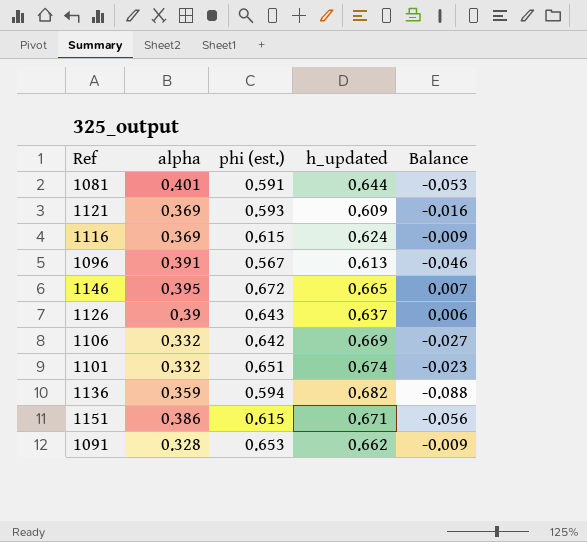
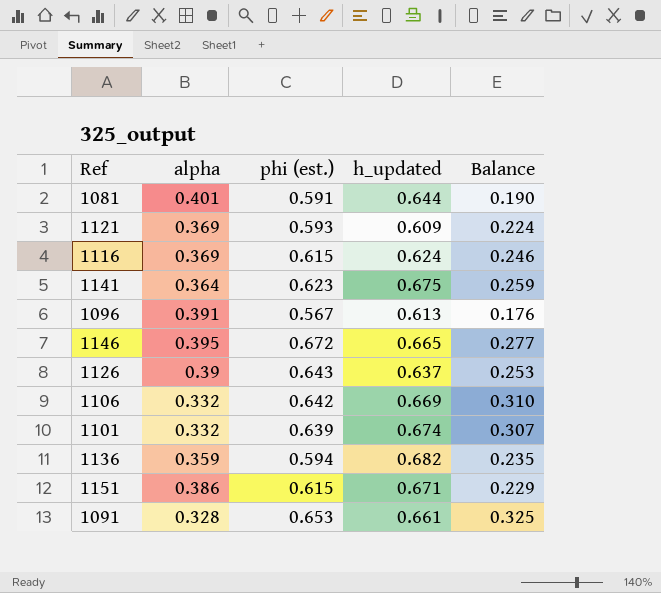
column Balance | formula: [phi (est.)] - [h_updated] -> [phi (est.)] - [alpha]
row 1141: none -> 0.364 | 0.623 | 0.675 | 0.259
1101 | phi (est.): 0.651 -> 0.639
1091 | h_updated: 0.662 -> 0.661

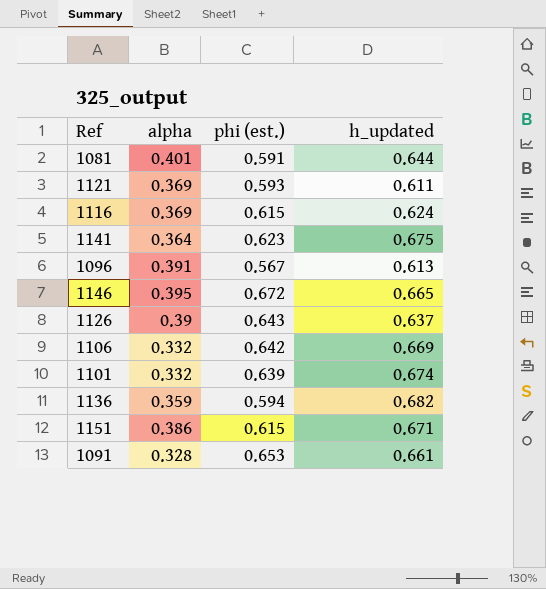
column Balance | formula: [phi (est.)] - [alpha] -> none
1121 | h_updated: 0.609 -> 0.611

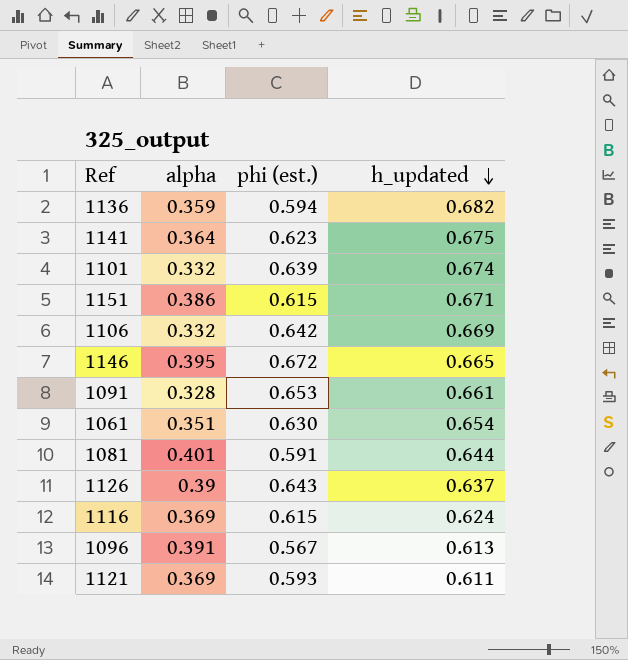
row order: none -> h_updated descending
row 1061: none -> 0.351 | 0.630 | 0.654

